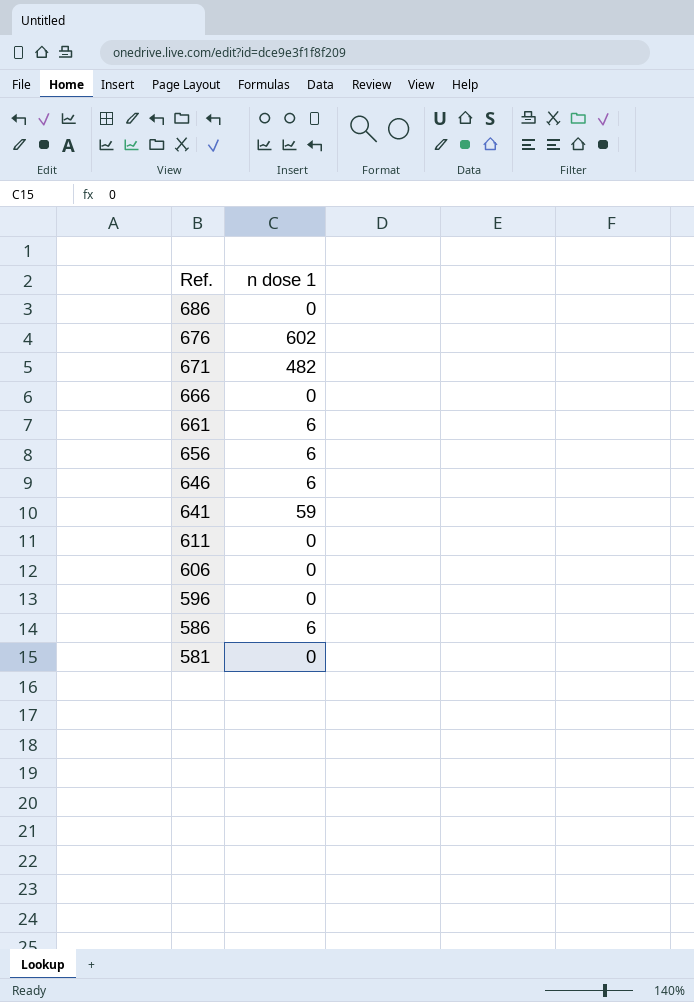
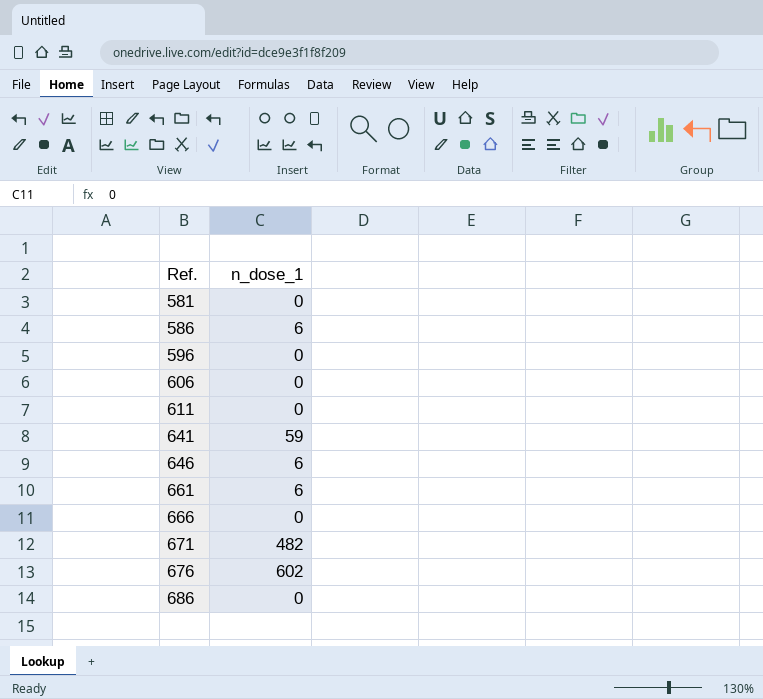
row order: Ref. descending -> Ref. ascending
column name: n dose 1 -> n_dose_1
row 656: 6 -> none

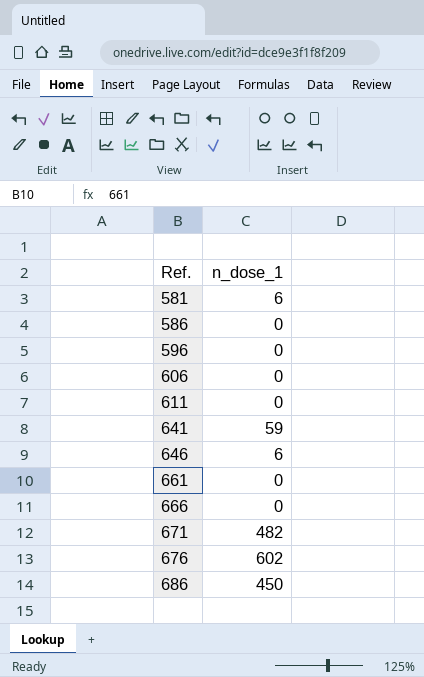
581 | n_dose_1: 0 -> 6
586 | n_dose_1: 6 -> 0
661 | n_dose_1: 6 -> 0
686 | n_dose_1: 0 -> 450

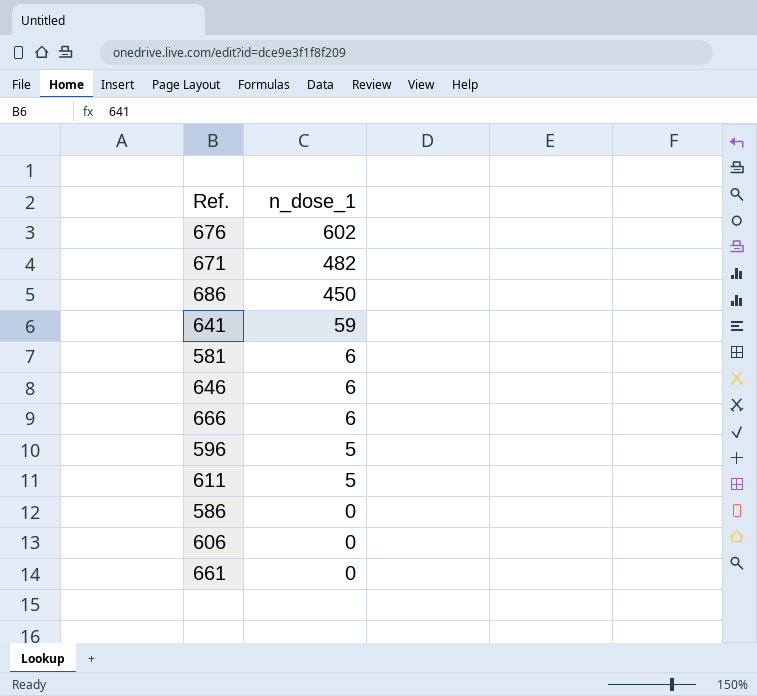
row order: Ref. ascending -> n_dose_1 descending
666 | n_dose_1: 0 -> 6
596 | n_dose_1: 0 -> 5
611 | n_dose_1: 0 -> 5

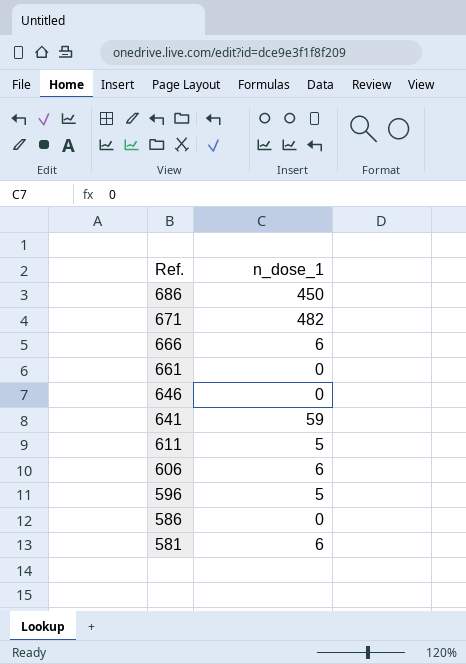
row order: n_dose_1 descending -> Ref. descending
row 676: 602 -> none
646 | n_dose_1: 6 -> 0
606 | n_dose_1: 0 -> 6

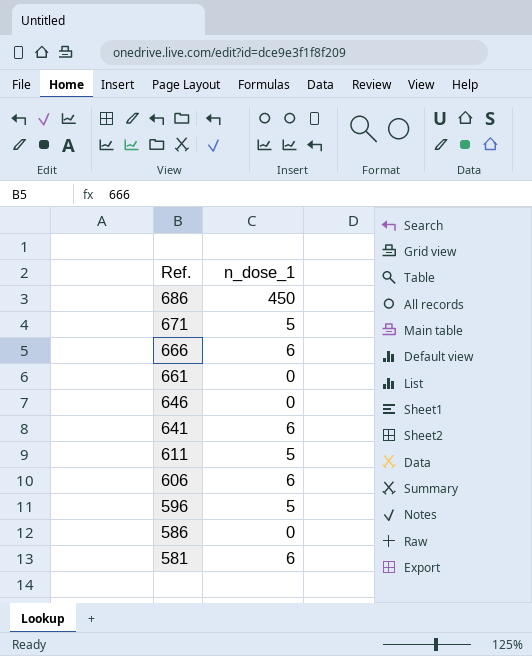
671 | n_dose_1: 482 -> 5
641 | n_dose_1: 59 -> 6

